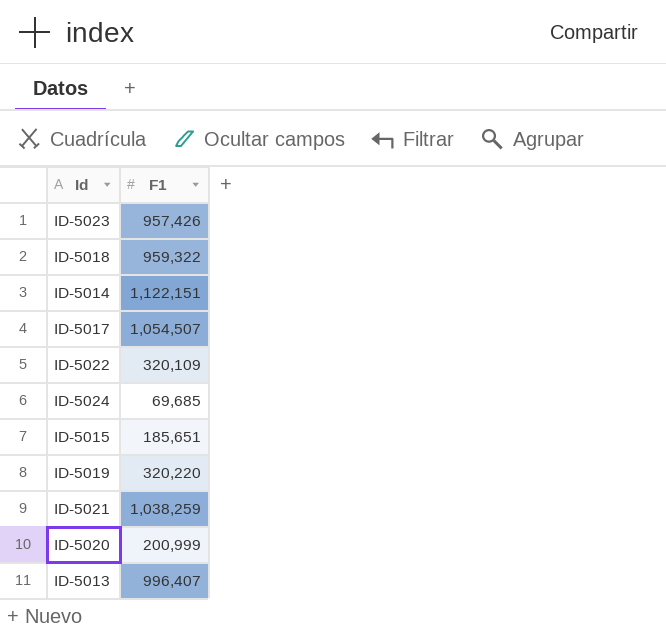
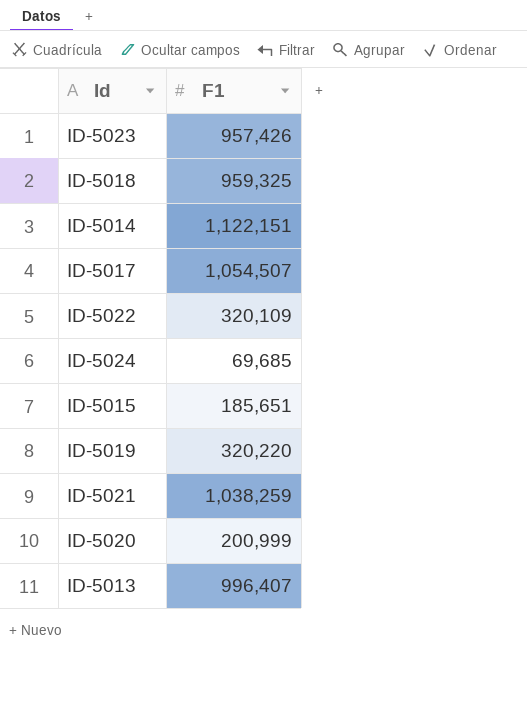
ID-5018 | F1: 959,322 -> 959,325

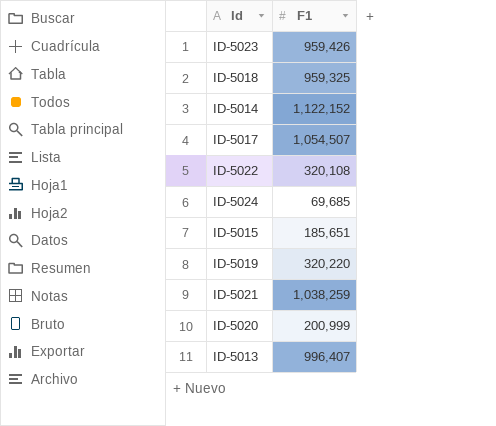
ID-5023 | F1: 957,426 -> 959,426
ID-5014 | F1: 1,122,151 -> 1,122,152
ID-5022 | F1: 320,109 -> 320,108

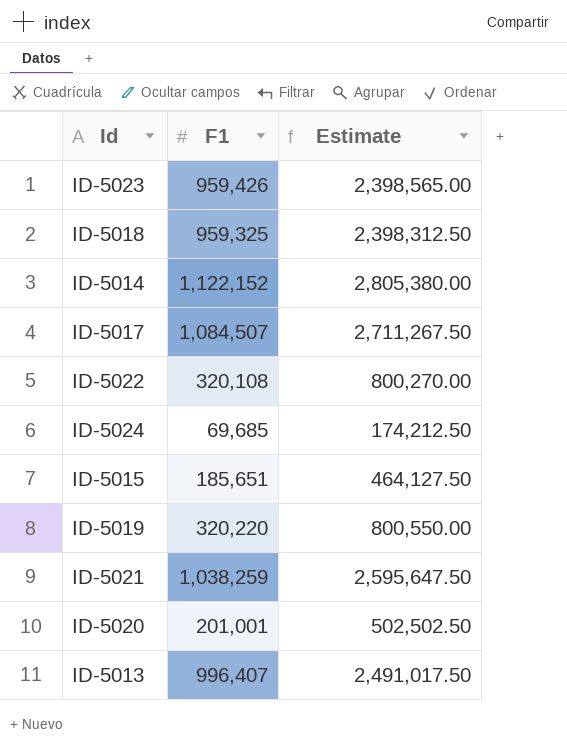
column Estimate | formula: none -> [F1] * 2.5
ID-5017 | F1: 1,054,507 -> 1,084,507
ID-5020 | F1: 200,999 -> 201,001

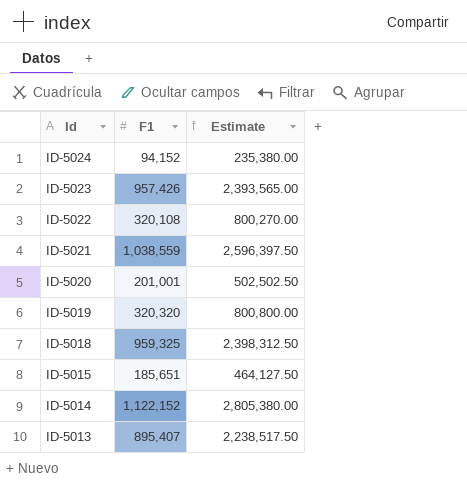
row order: none -> Id descending
row ID-5017: 1,084,507 | 2,711,267.50 -> none
ID-5024 | F1: 69,685 -> 94,152
ID-5024 | Estimate: 174,212.50 -> 235,380.00
ID-5023 | F1: 959,426 -> 957,426
ID-5023 | Estimate: 2,398,565.00 -> 2,393,565.00
ID-5021 | F1: 1,038,259 -> 1,038,559
ID-5021 | Estimate: 2,595,647.50 -> 2,596,397.50
ID-5019 | F1: 320,220 -> 320,320
ID-5019 | Estimate: 800,550.00 -> 800,800.00
ID-5013 | F1: 996,407 -> 895,407
ID-5013 | Estimate: 2,491,017.50 -> 2,238,517.50

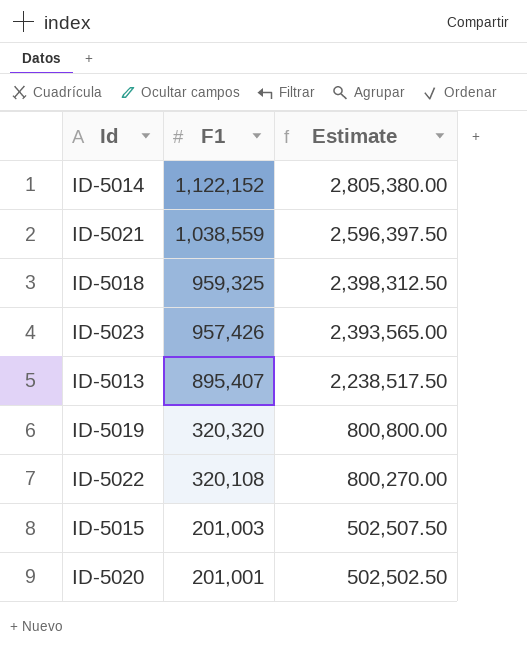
row order: Id descending -> F1 descending
row ID-5024: 94,152 | 235,380.00 -> none
ID-5015 | F1: 185,651 -> 201,003
ID-5015 | Estimate: 464,127.50 -> 502,507.50

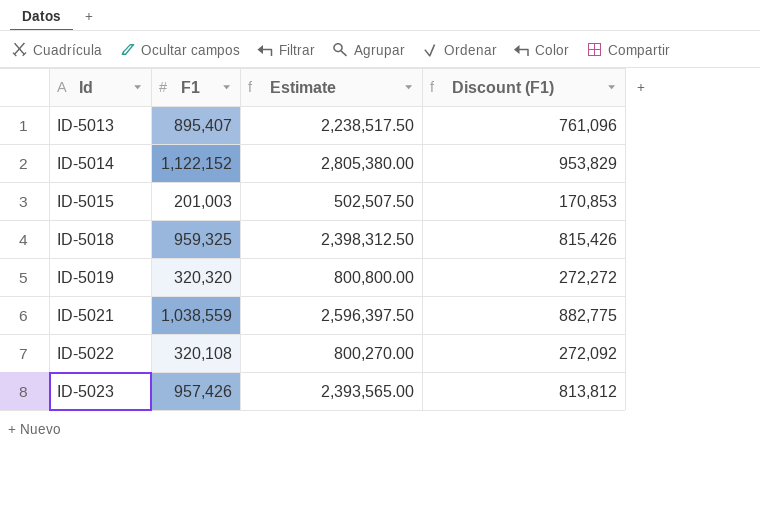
row order: F1 descending -> Id ascending
column Discount (F1) | formula: none -> [F1] * 0.85
row ID-5020: 201,001 | 502,502.50 -> none

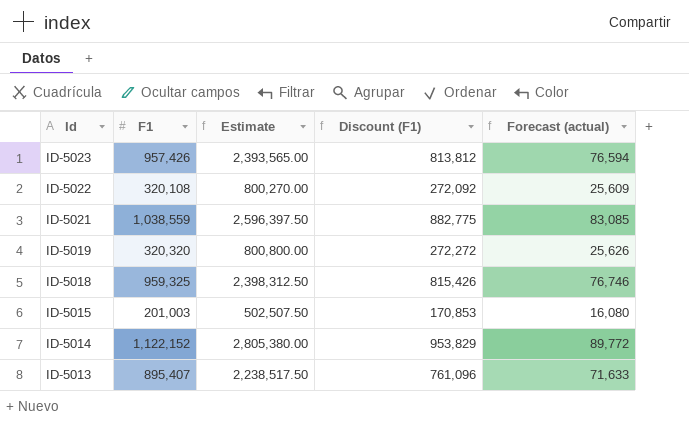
row order: Id ascending -> Id descending
column Forecast (actual) | formula: none -> [F1] * 0.08

